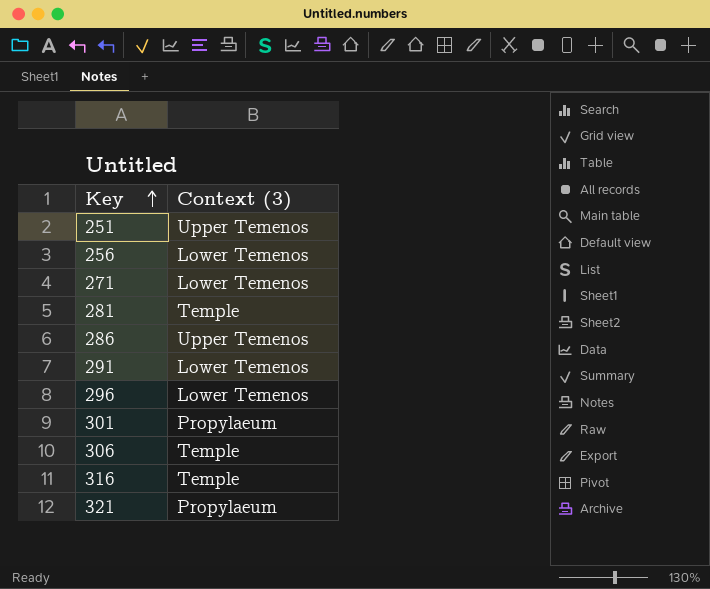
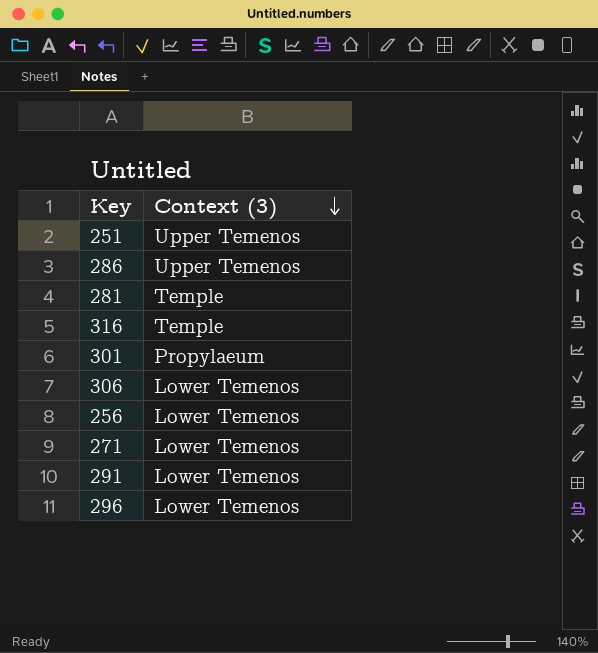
row order: Key ascending -> Context (3) descending
row 321: Propylaeum -> none
306 | Context (3): Temple -> Lower Temenos

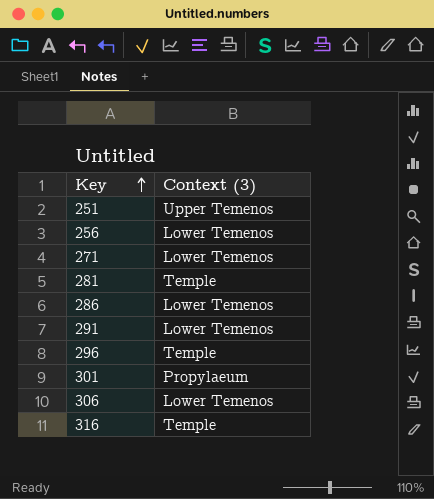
row order: Context (3) descending -> Key ascending
286 | Context (3): Upper Temenos -> Lower Temenos
296 | Context (3): Lower Temenos -> Temple

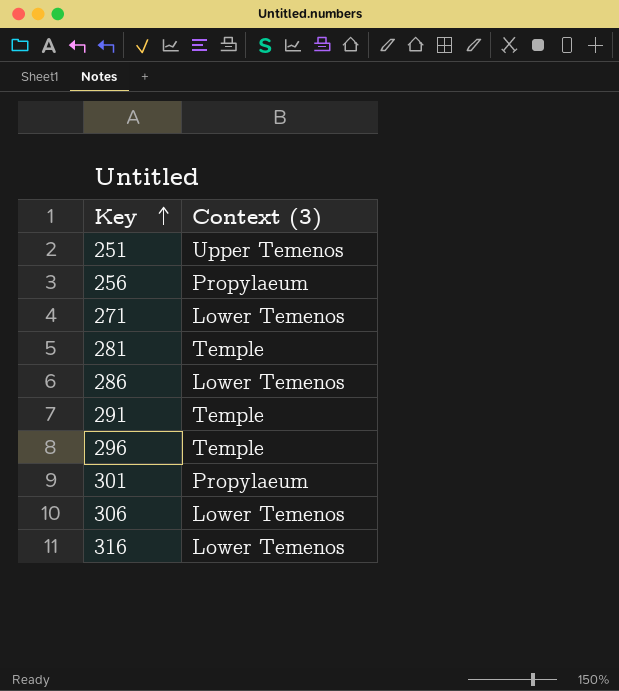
256 | Context (3): Lower Temenos -> Propylaeum
291 | Context (3): Lower Temenos -> Temple
316 | Context (3): Temple -> Lower Temenos

